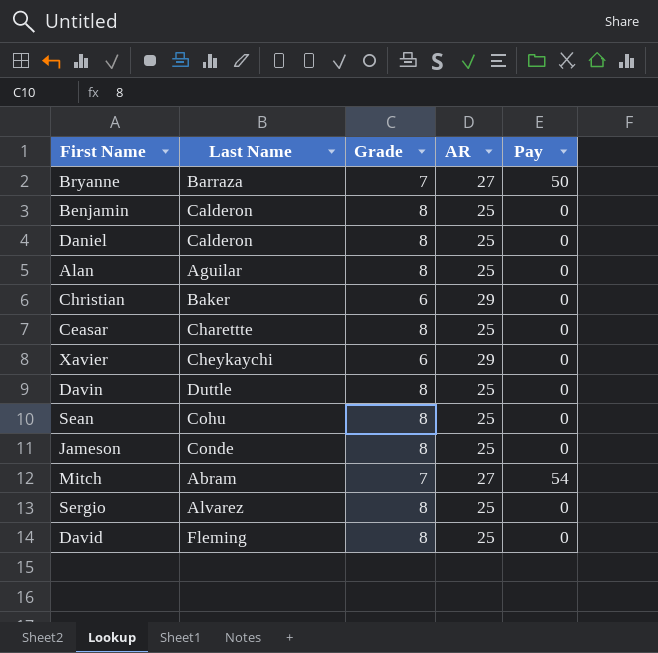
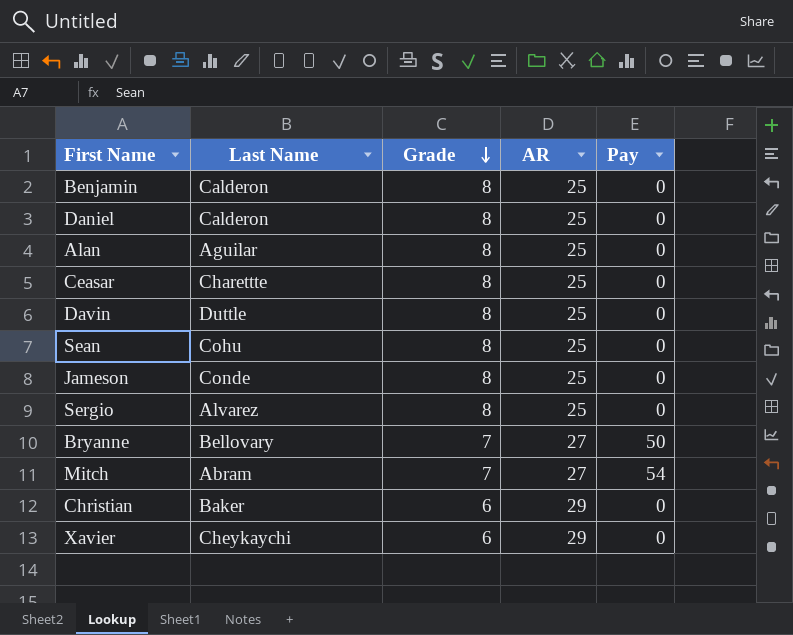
row order: none -> Grade descending
row David: Fleming | 8 | 25 | 0 -> none
Bryanne | Last Name: Barraza -> Bellovary

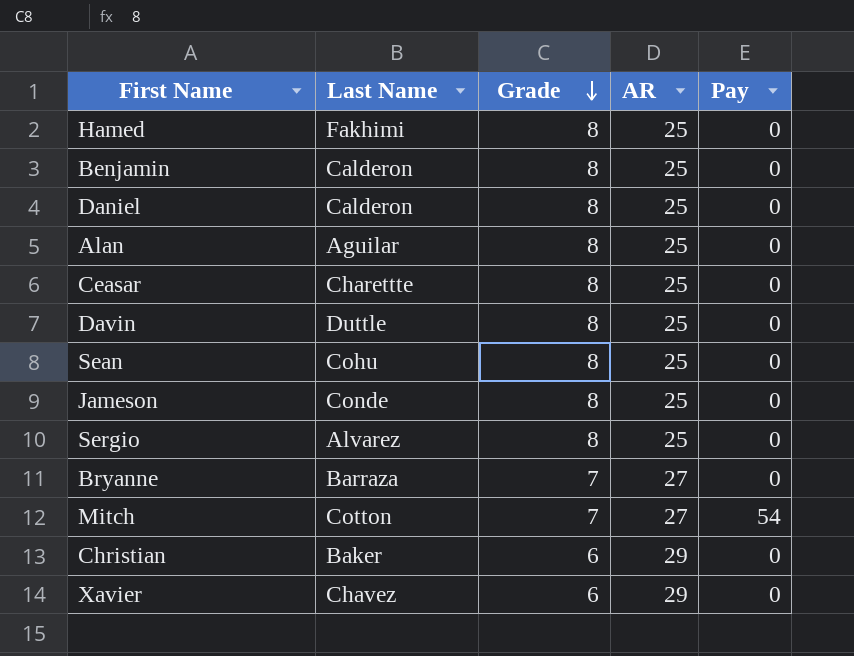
row Hamed: none -> Fakhimi | 8 | 25 | 0
Bryanne | Last Name: Bellovary -> Barraza
Bryanne | Pay: 50 -> 0
Mitch | Last Name: Abram -> Cotton
Xavier | Last Name: Cheykaychi -> Chavez

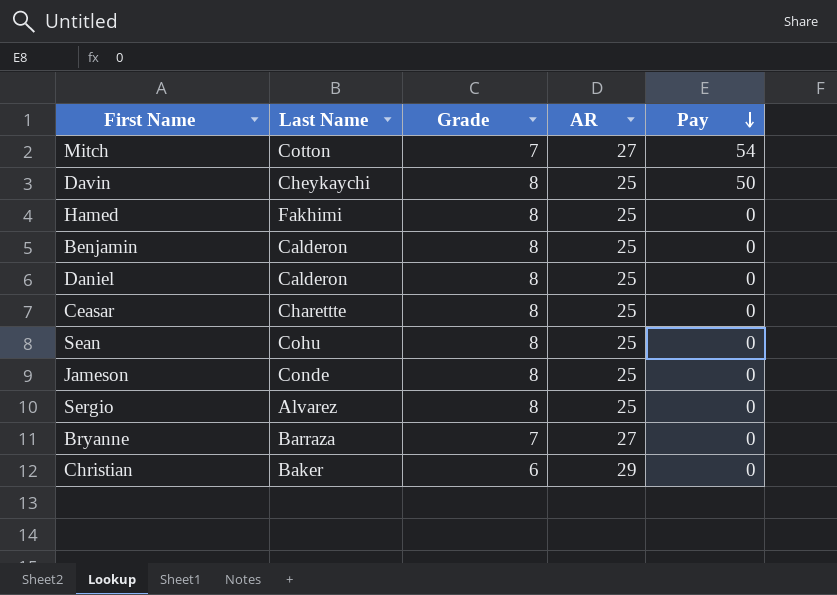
row order: Grade descending -> Pay descending
row Alan: Aguilar | 8 | 25 | 0 -> none
row Xavier: Chavez | 6 | 29 | 0 -> none
Davin | Last Name: Duttle -> Cheykaychi
Davin | Pay: 0 -> 50

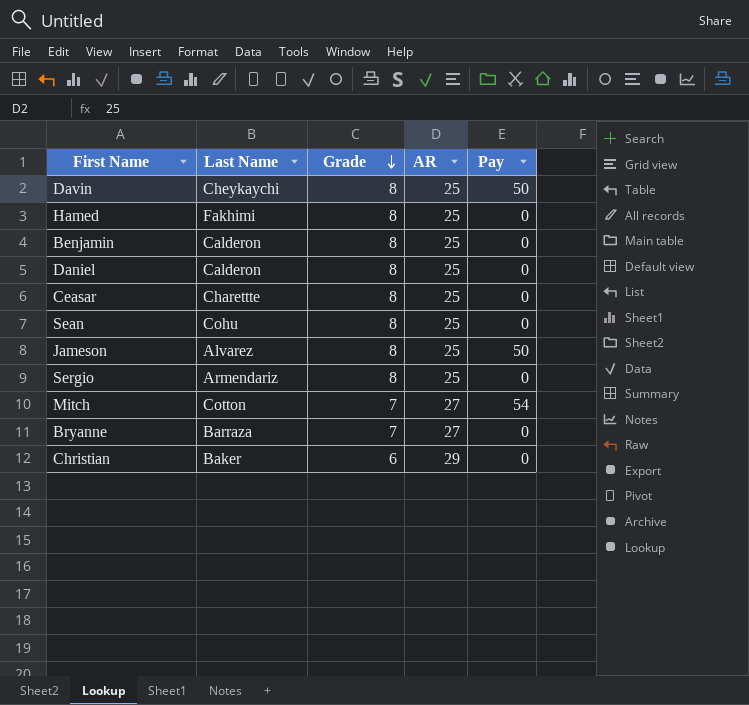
row order: Pay descending -> Grade descending
Jameson | Last Name: Conde -> Alvarez
Jameson | Pay: 0 -> 50
Sergio | Last Name: Alvarez -> Armendariz

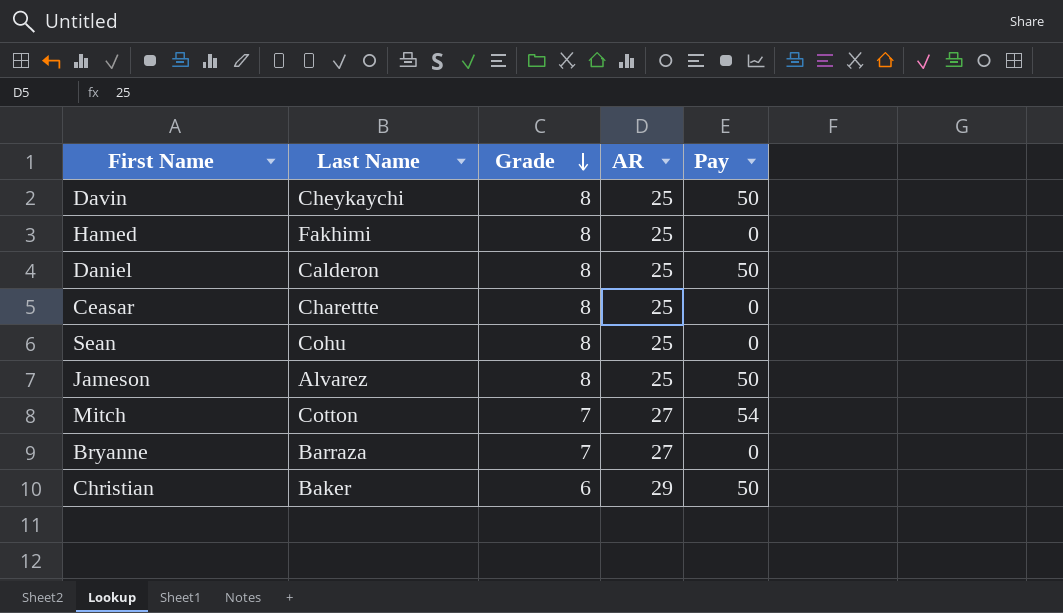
row Benjamin: Calderon | 8 | 25 | 0 -> none
row Sergio: Armendariz | 8 | 25 | 0 -> none
Daniel | Pay: 0 -> 50
Christian | Pay: 0 -> 50

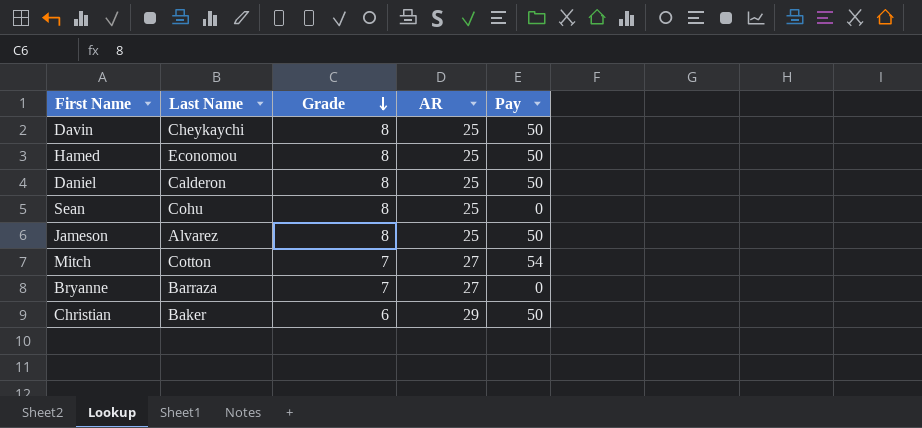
row Ceasar: Charettte | 8 | 25 | 0 -> none
Hamed | Last Name: Fakhimi -> Economou
Hamed | Pay: 0 -> 50

